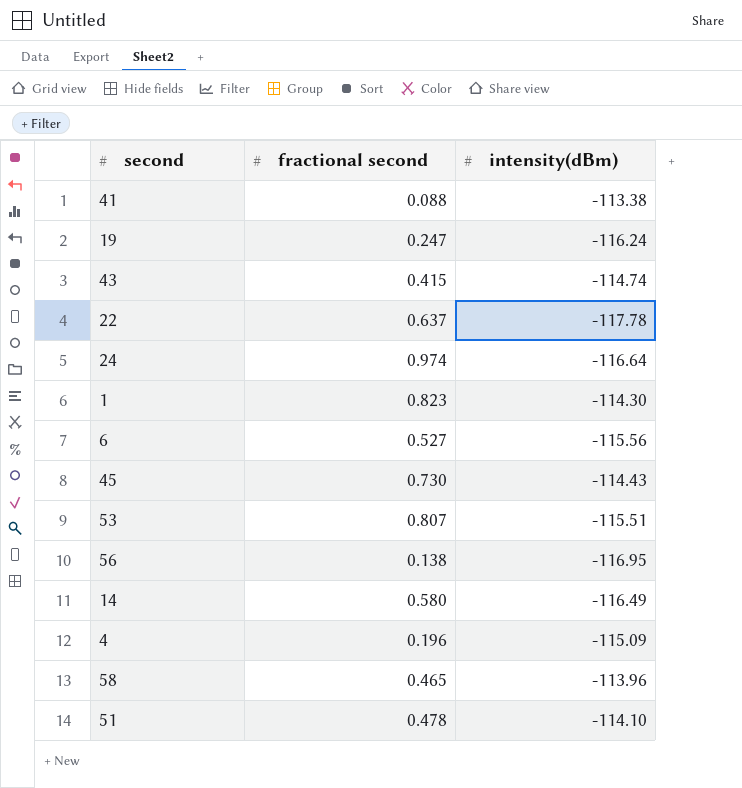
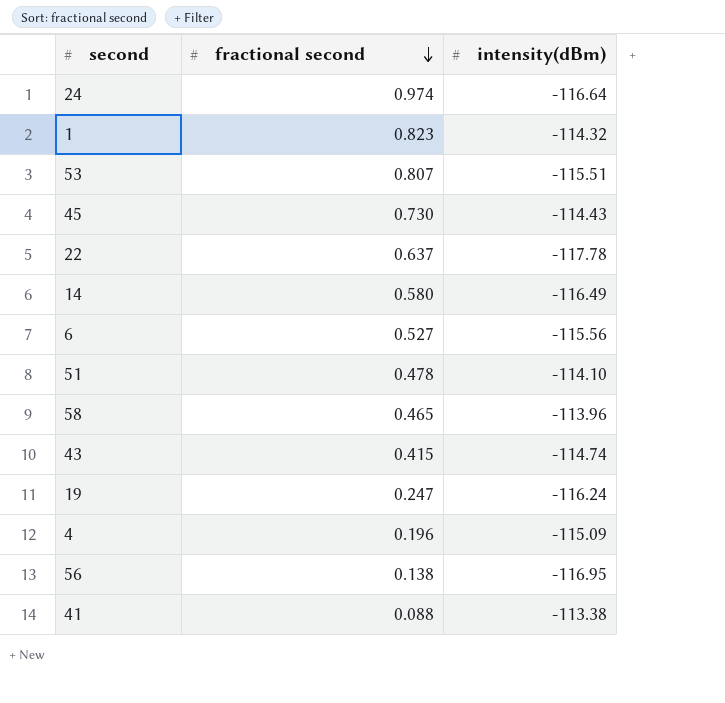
row order: none -> fractional second descending
1 | intensity(dBm): -114.30 -> -114.32

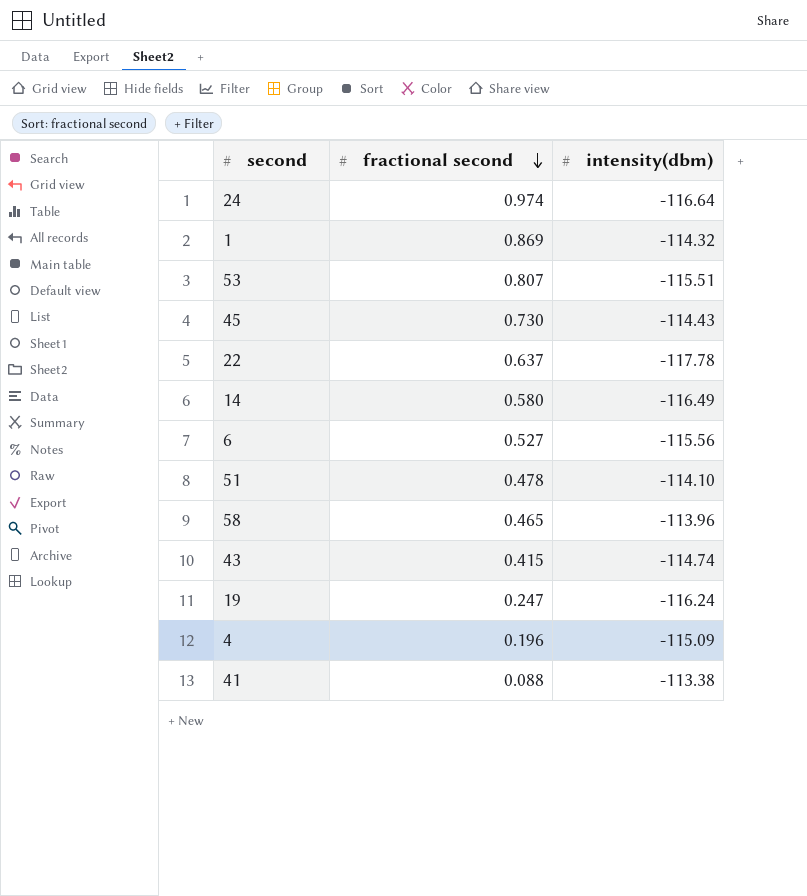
column name: intensity(dBm) -> intensity(dbm)
row 56: 0.138 | -116.95 -> none
1 | fractional second: 0.823 -> 0.869

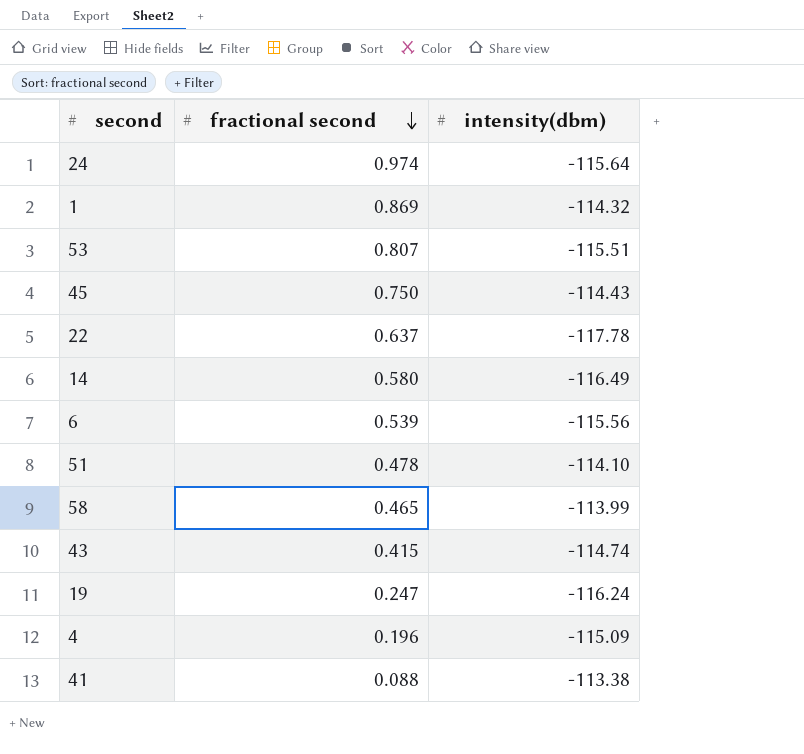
24 | intensity(dbm): -116.64 -> -115.64
45 | fractional second: 0.730 -> 0.750
6 | fractional second: 0.527 -> 0.539
58 | intensity(dbm): -113.96 -> -113.99

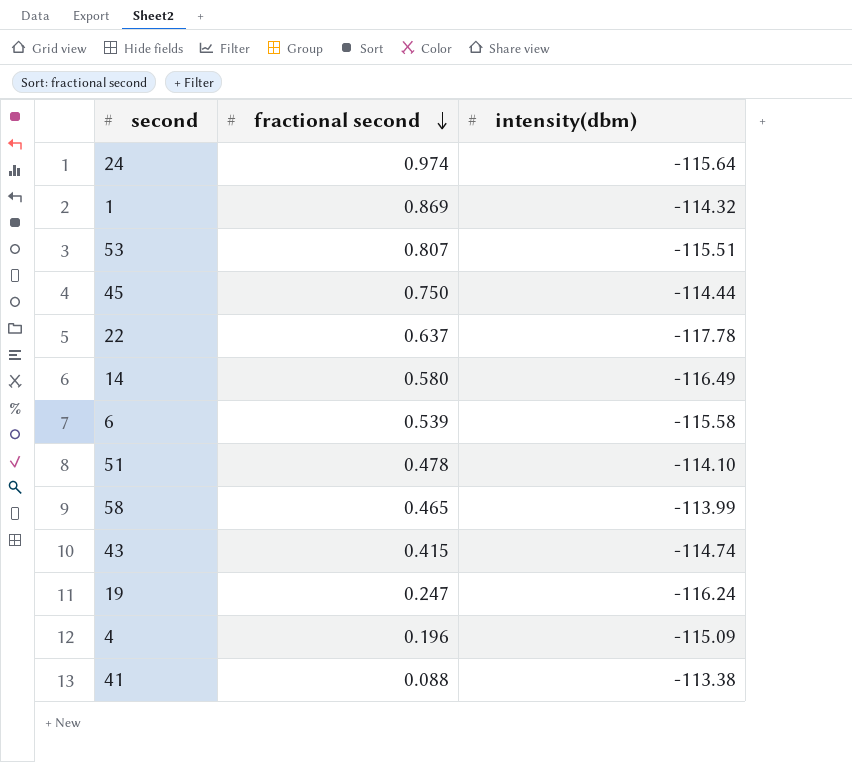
45 | intensity(dbm): -114.43 -> -114.44
6 | intensity(dbm): -115.56 -> -115.58

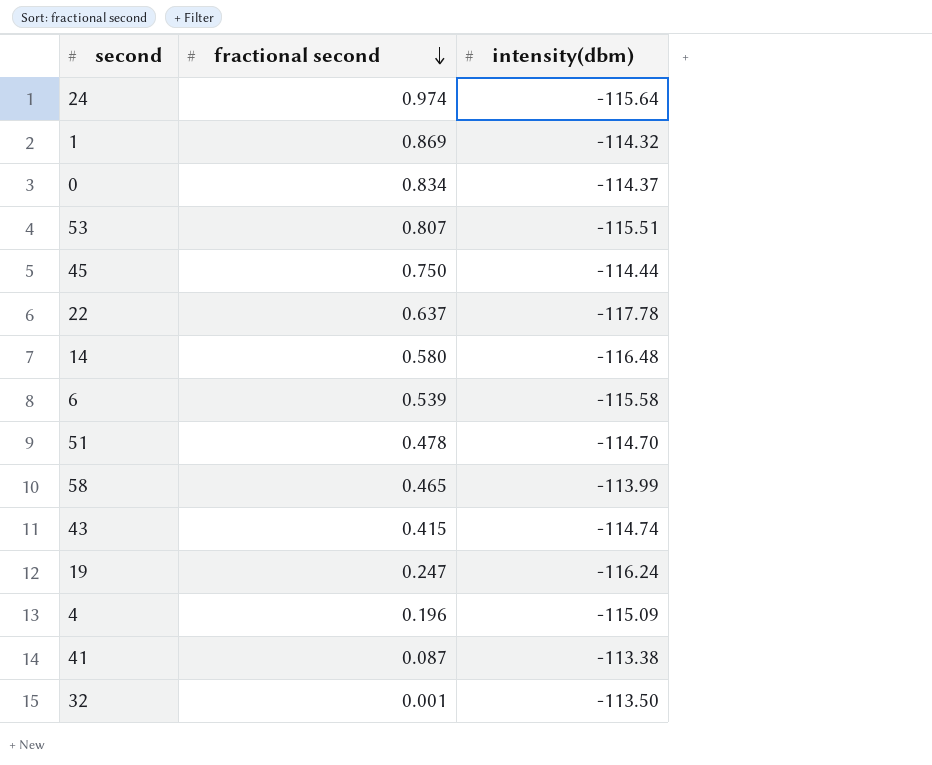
row 0: none -> 0.834 | -114.37
14 | intensity(dbm): -116.49 -> -116.48
51 | intensity(dbm): -114.10 -> -114.70
41 | fractional second: 0.088 -> 0.087
row 32: none -> 0.001 | -113.50

